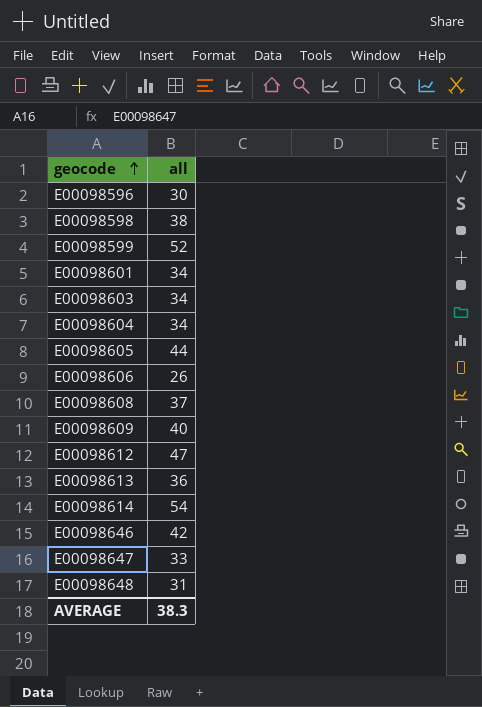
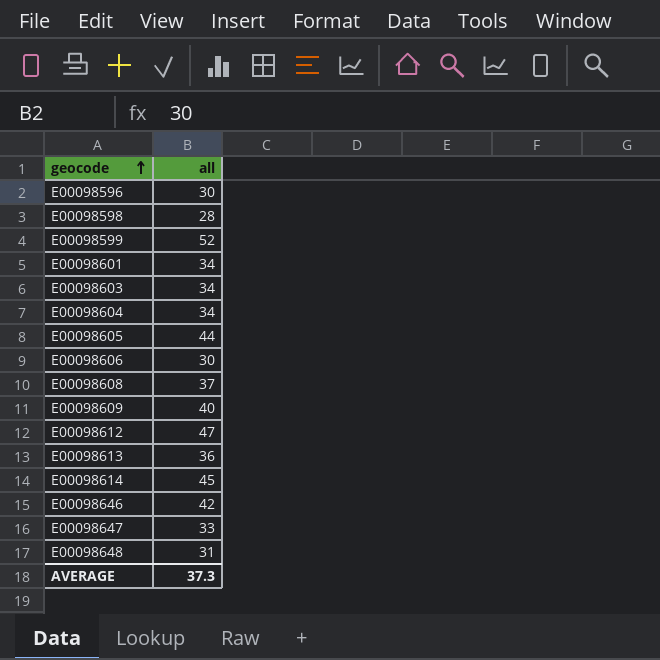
E00098598 | all: 38 -> 28
E00098606 | all: 26 -> 30
E00098614 | all: 54 -> 45
AVERAGE | all: 38.3 -> 37.3

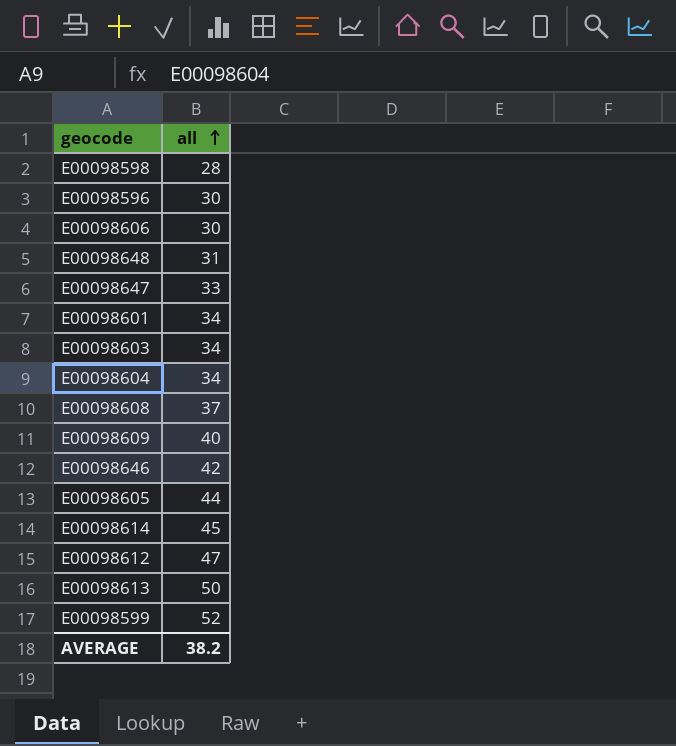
row order: geocode ascending -> all ascending
E00098613 | all: 36 -> 50
AVERAGE | all: 37.3 -> 38.2

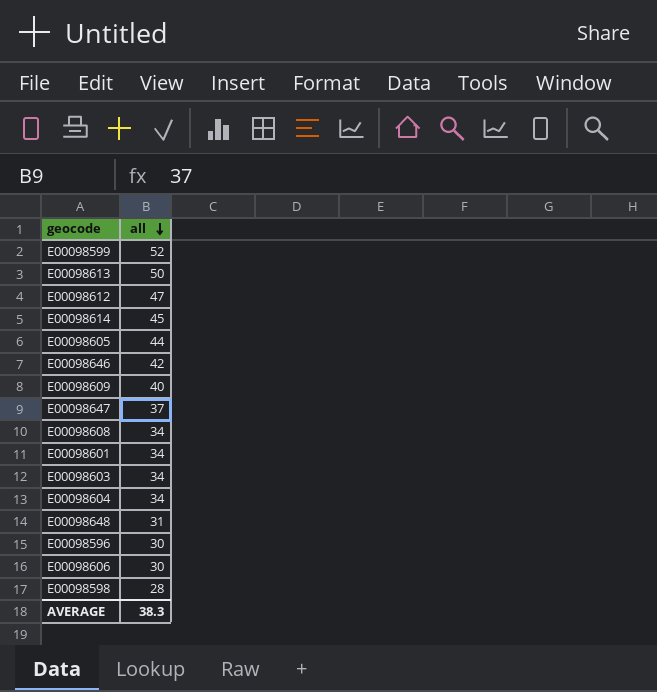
row order: all ascending -> all descending
E00098647 | all: 33 -> 37
E00098608 | all: 37 -> 34
AVERAGE | all: 38.2 -> 38.3

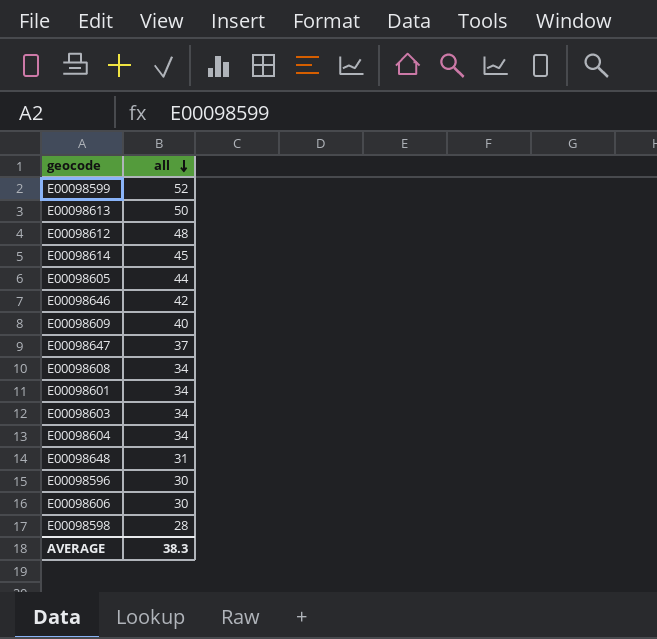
E00098612 | all: 47 -> 48

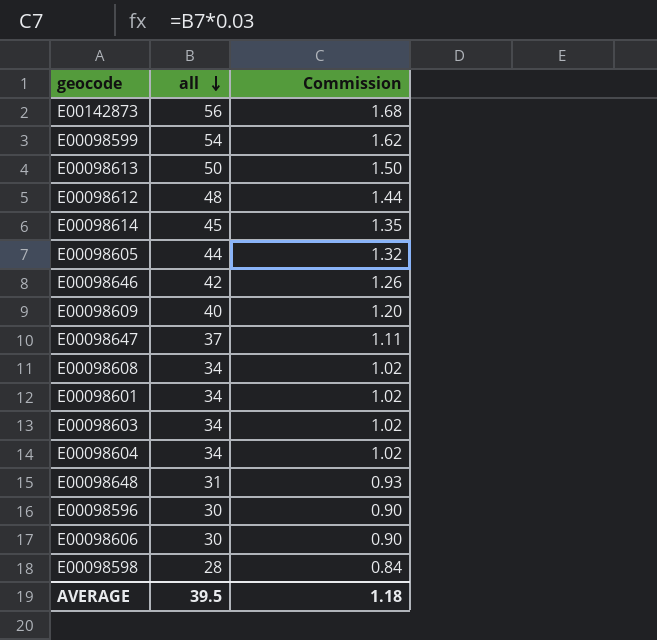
column Commission | formula: none -> [all] * 0.03
row E00142873: none -> 56 | 1.68
E00098599 | all: 52 -> 54
AVERAGE | all: 38.3 -> 39.5

